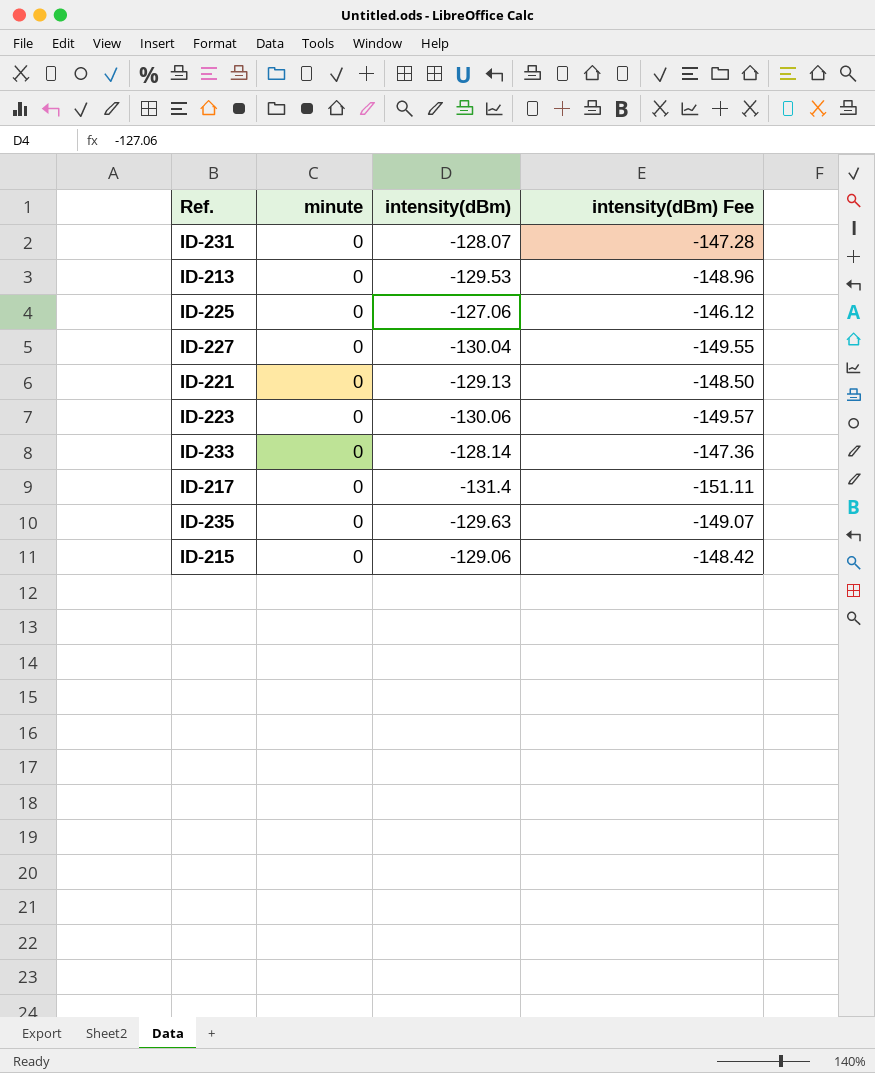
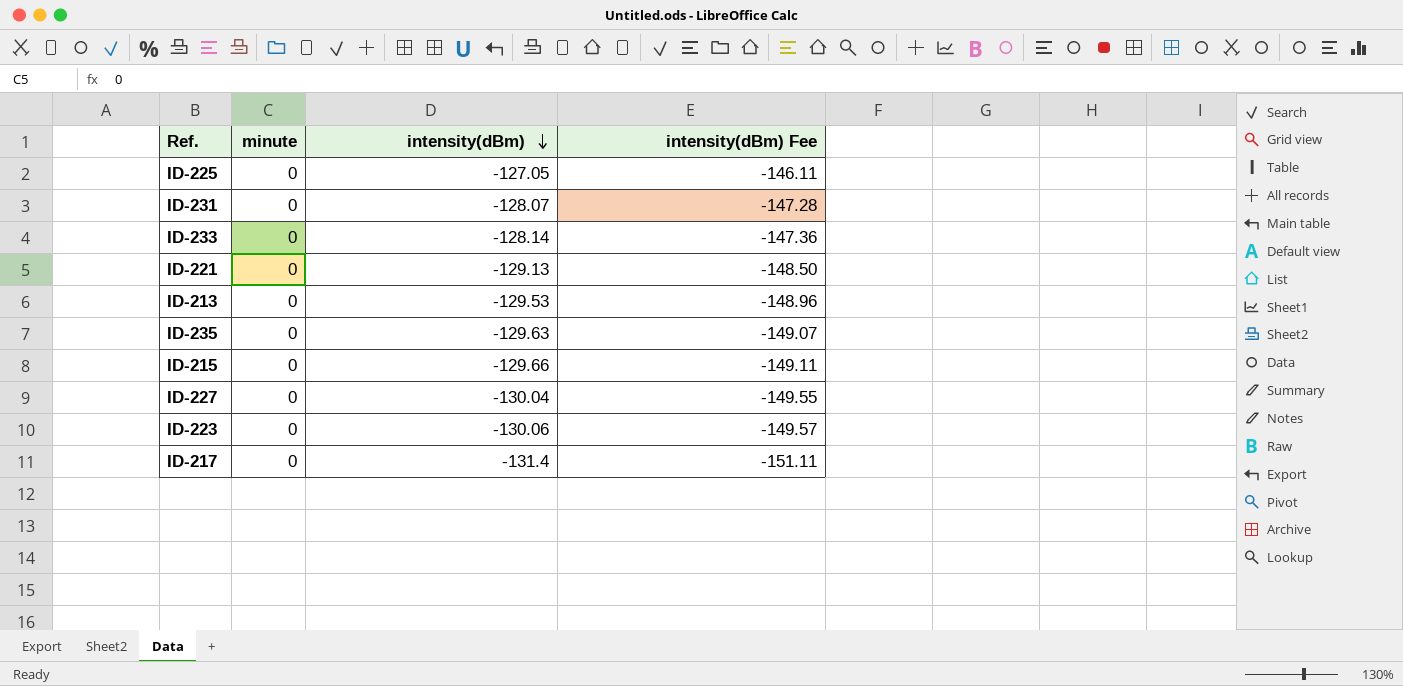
row order: none -> intensity(dBm) descending
ID-225 | intensity(dBm): -127.06 -> -127.05
ID-225 | intensity(dBm) Fee: -146.12 -> -146.11
ID-215 | intensity(dBm): -129.06 -> -129.66
ID-215 | intensity(dBm) Fee: -148.42 -> -149.11

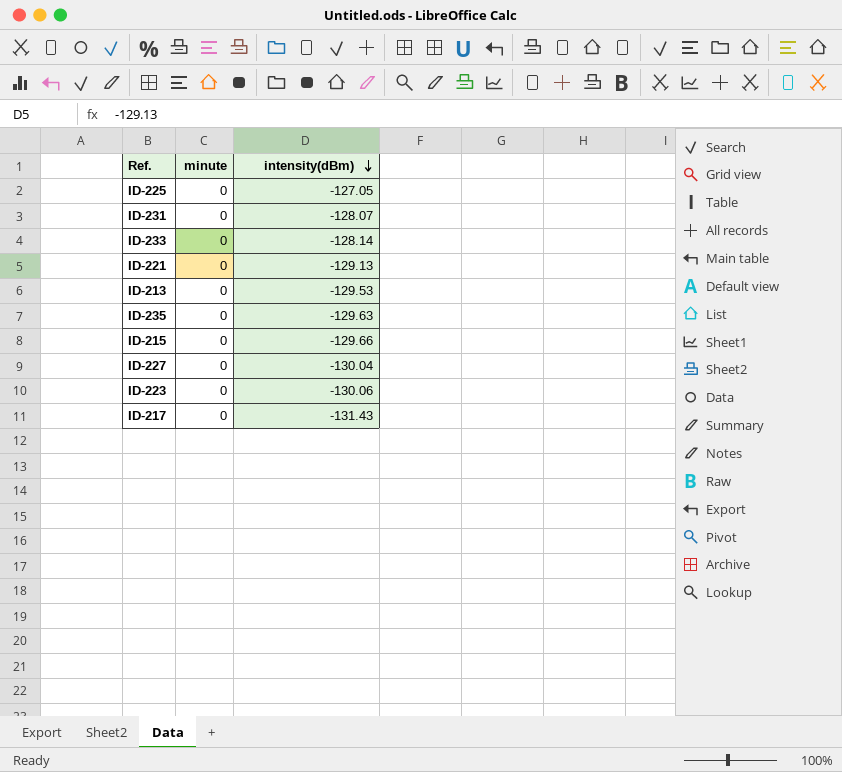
column intensity(dBm) Fee | formula: [intensity(dBm)] * 1.15 -> none
ID-217 | intensity(dBm): -131.4 -> -131.43

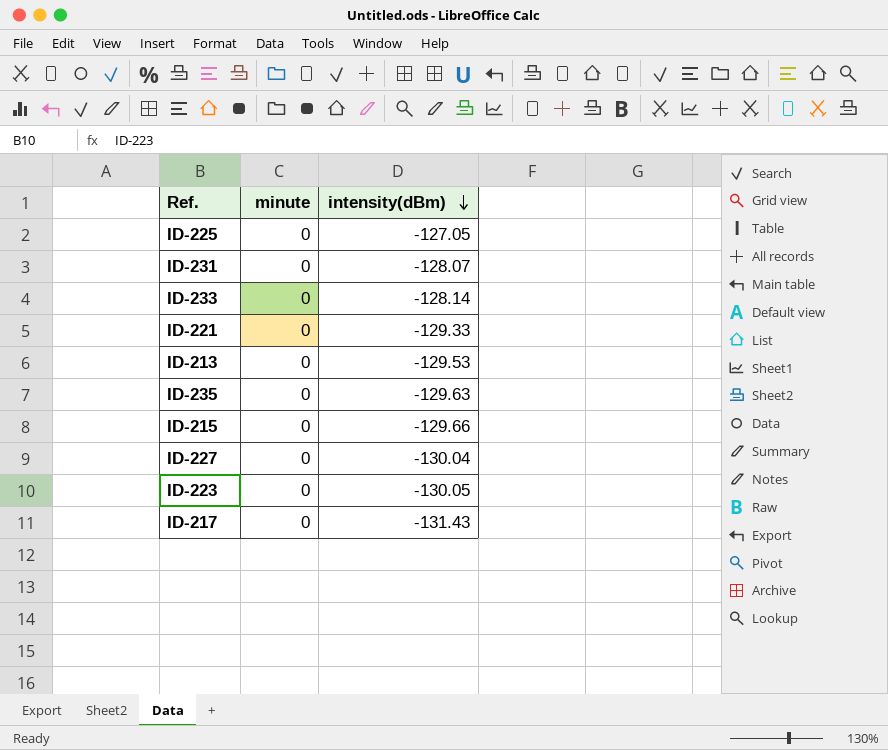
ID-221 | intensity(dBm): -129.13 -> -129.33
ID-223 | intensity(dBm): -130.06 -> -130.05

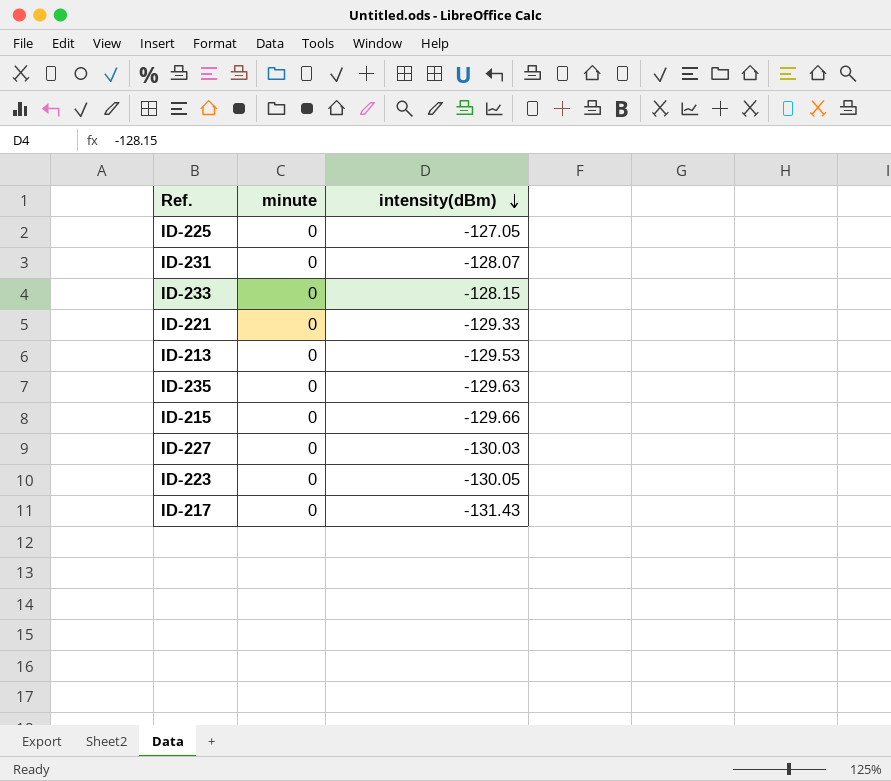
ID-233 | intensity(dBm): -128.14 -> -128.15
ID-227 | intensity(dBm): -130.04 -> -130.03

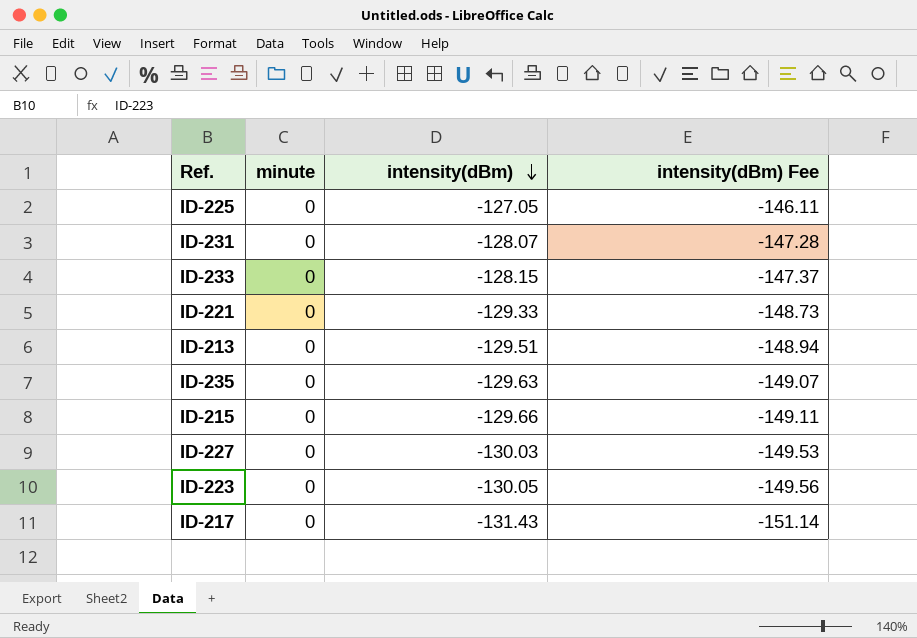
column intensity(dBm) Fee | formula: none -> [intensity(dBm)] * 1.15
ID-213 | intensity(dBm): -129.53 -> -129.51

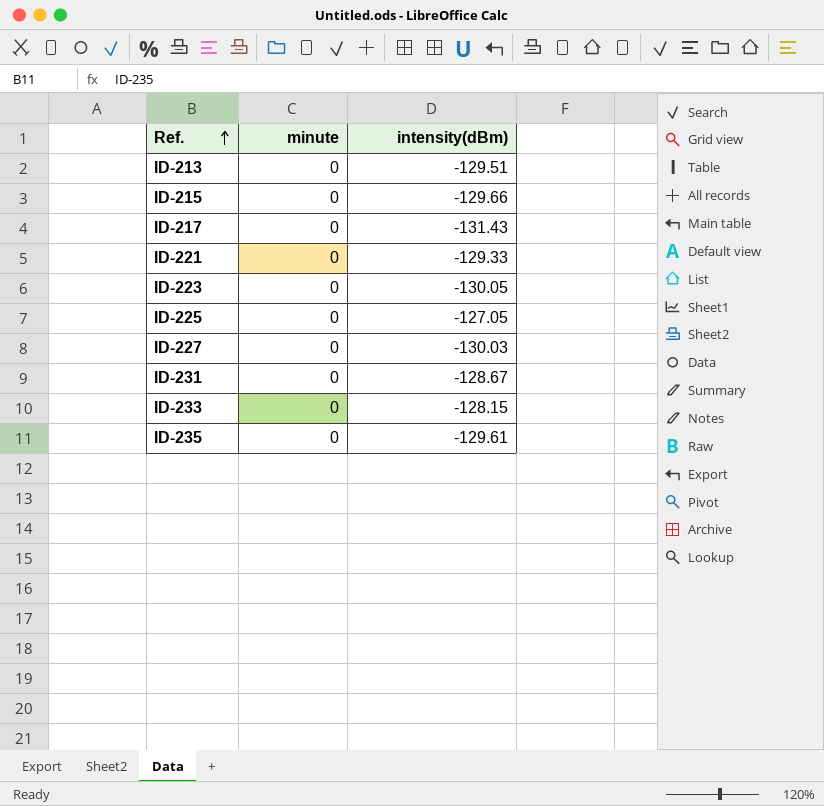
row order: intensity(dBm) descending -> Ref. ascending
column intensity(dBm) Fee | formula: [intensity(dBm)] * 1.15 -> none
ID-231 | intensity(dBm): -128.07 -> -128.67
ID-235 | intensity(dBm): -129.63 -> -129.61

